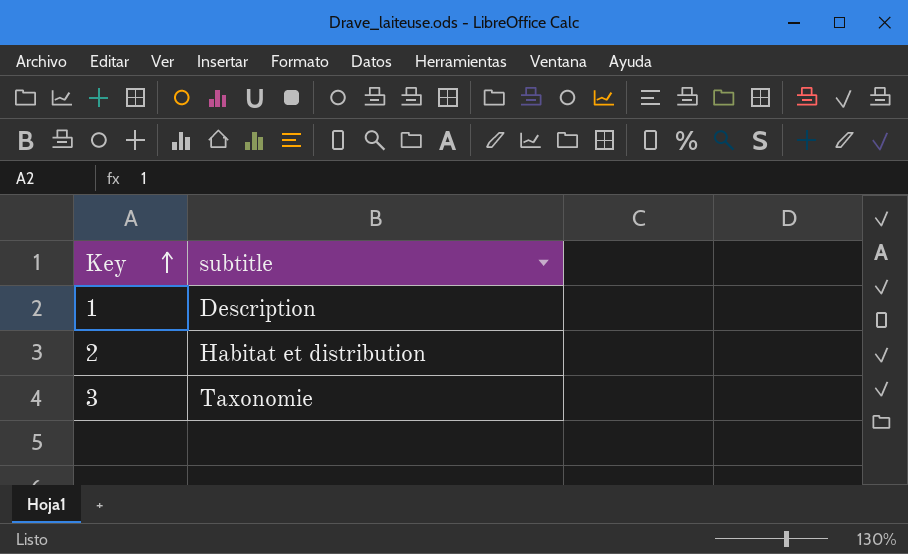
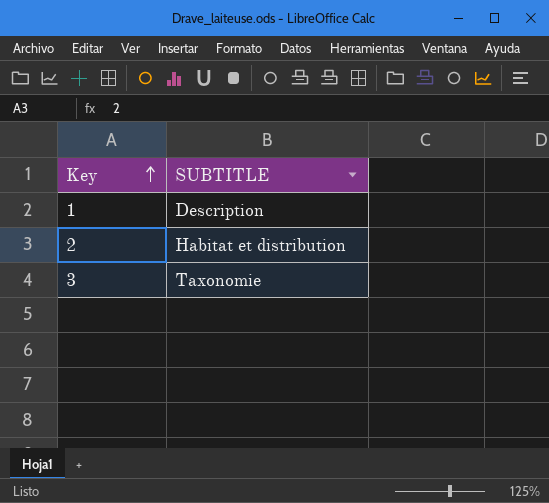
column name: subtitle -> SUBTITLE

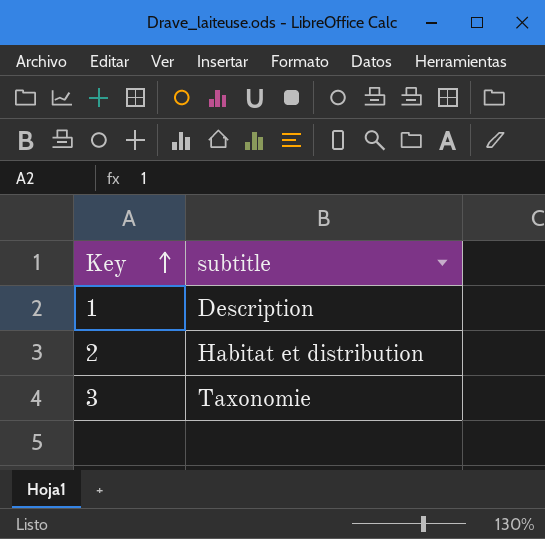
column name: SUBTITLE -> subtitle

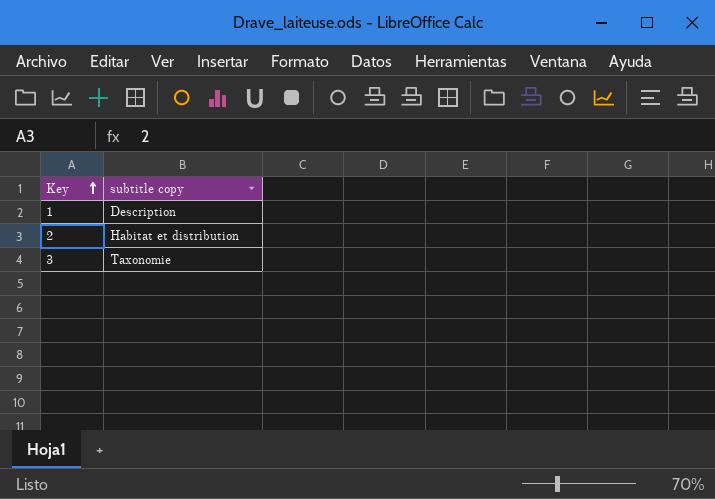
column name: subtitle -> subtitle copy

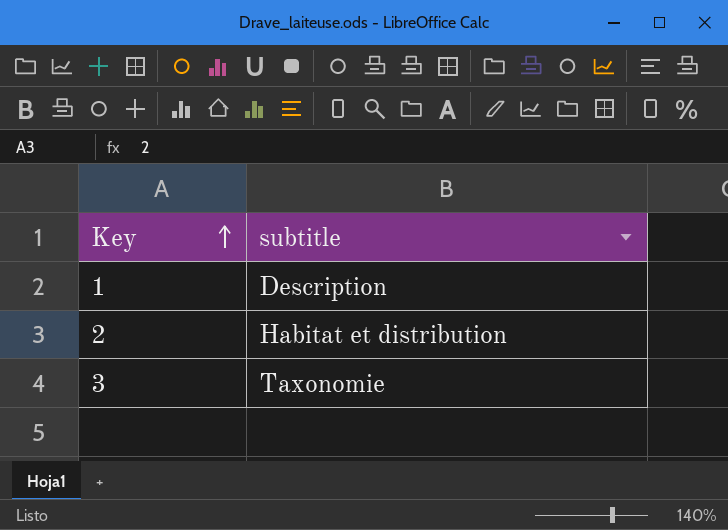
column name: subtitle copy -> subtitle

